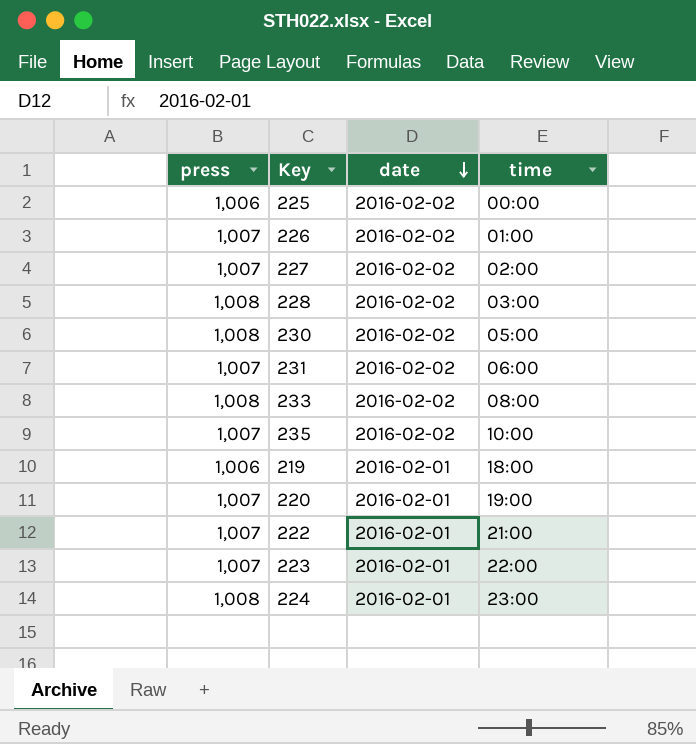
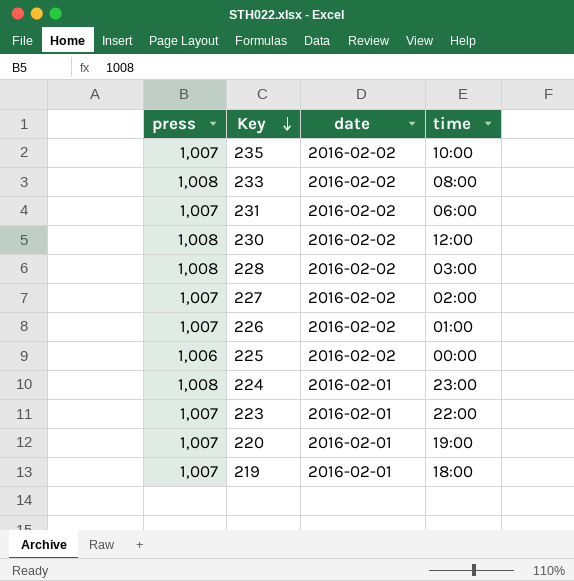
row order: date descending -> Key descending
row 222: 1,007 | 2016-02-01 | 21:00 -> none
230 | time: 05:00 -> 12:00
219 | press: 1,006 -> 1,007

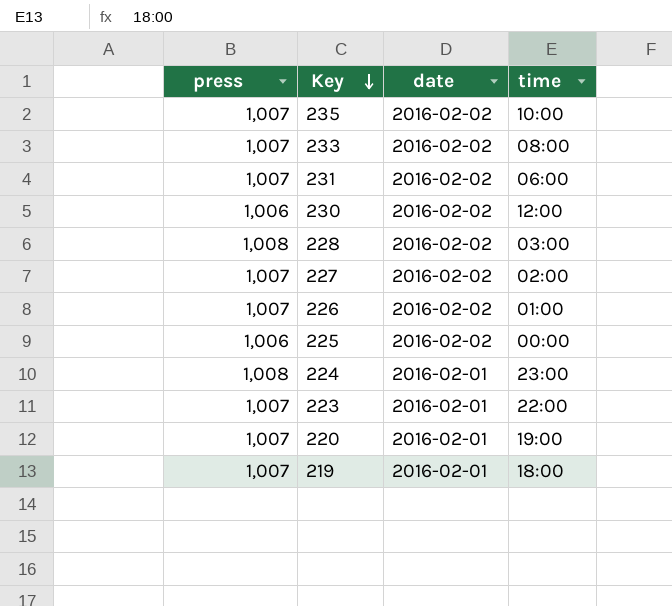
233 | press: 1,008 -> 1,007
230 | press: 1,008 -> 1,006

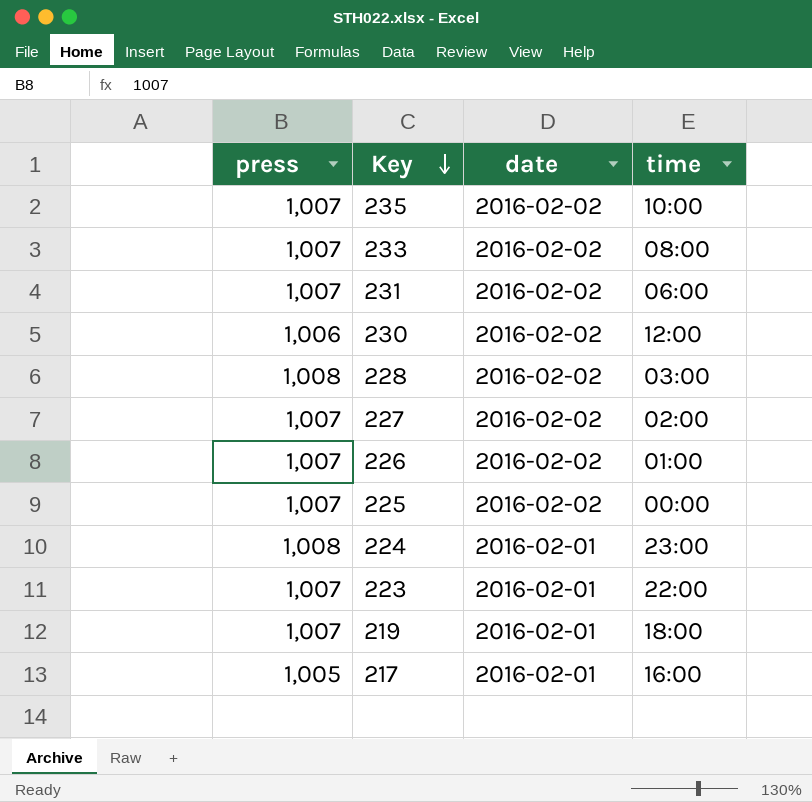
row 220: 1,007 | 2016-02-01 | 19:00 -> none
225 | press: 1,006 -> 1,007
row 217: none -> 1,005 | 2016-02-01 | 16:00

